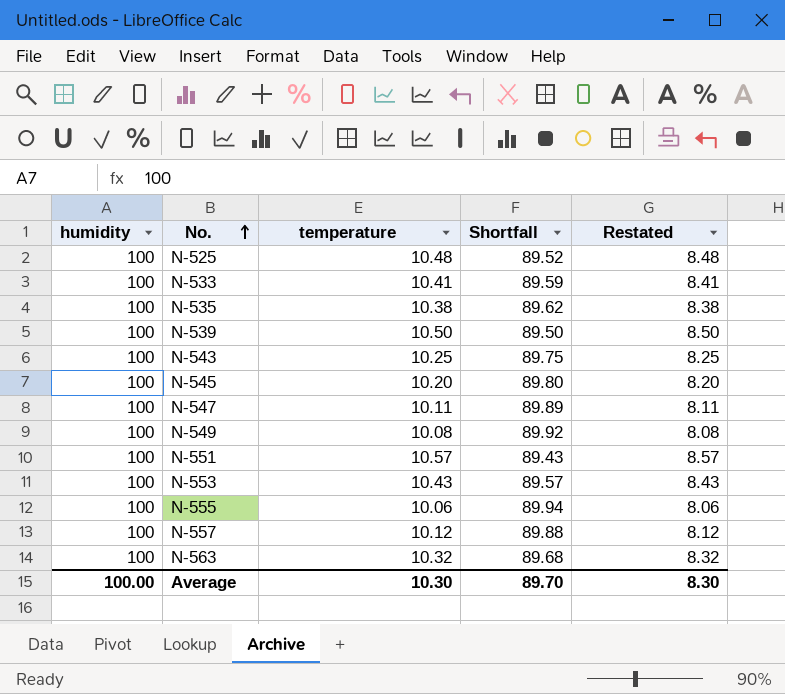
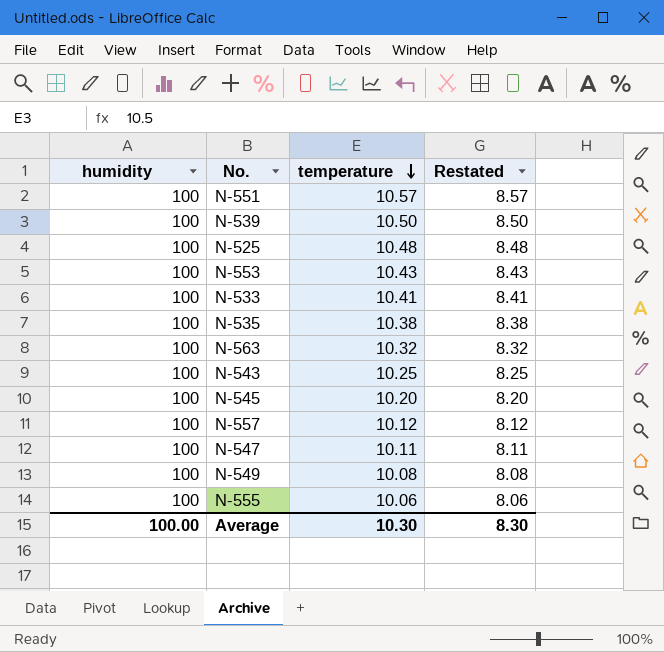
row order: No. ascending -> temperature descending
column Shortfall | formula: [humidity] - [temperature] -> none

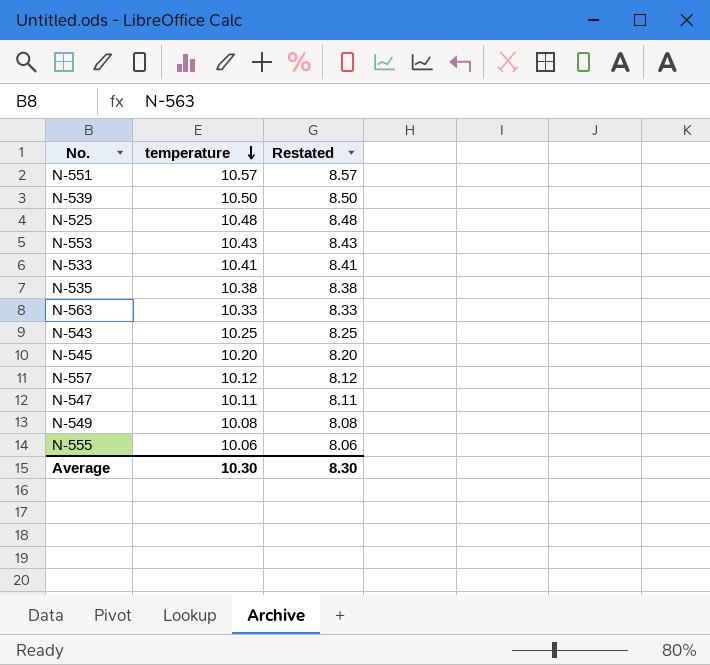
column humidity | position: 1 -> none
N-563 | temperature: 10.32 -> 10.33
N-563 | Restated: 8.32 -> 8.33

